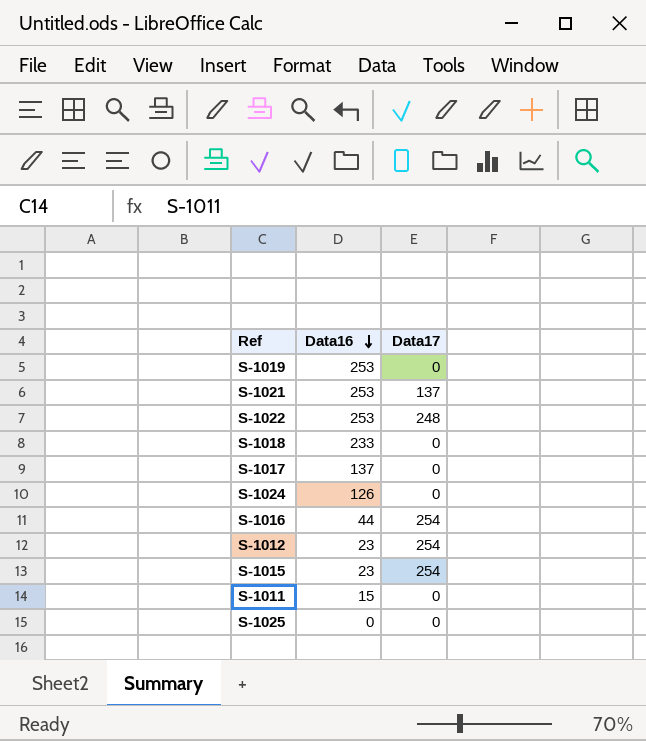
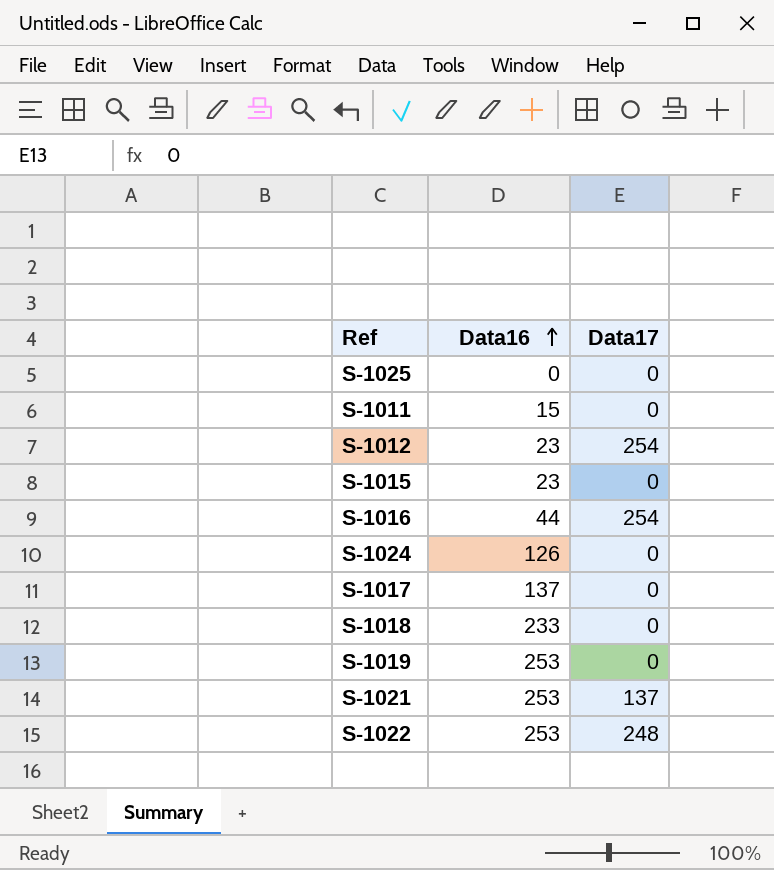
row order: Data16 descending -> Data16 ascending
S-1015 | Data17: 254 -> 0

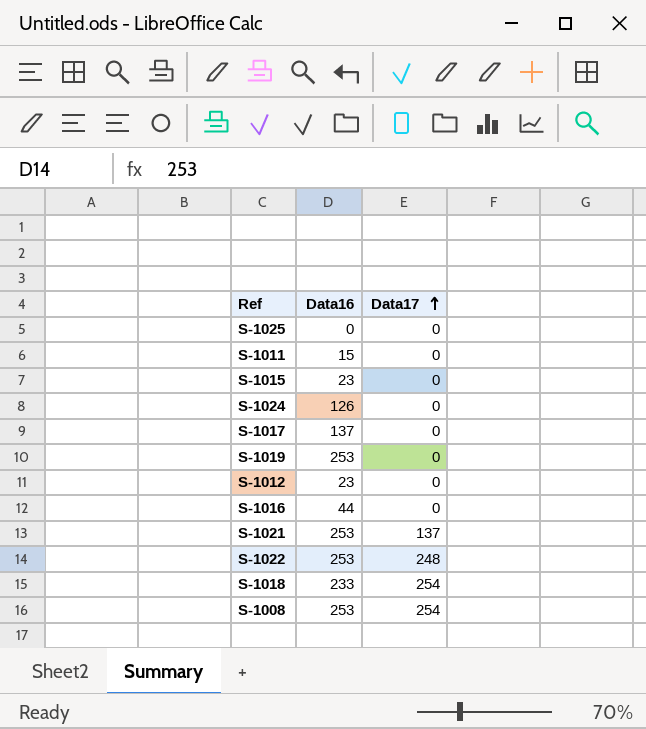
row order: Data16 ascending -> Data17 ascending
S-1012 | Data17: 254 -> 0
S-1016 | Data17: 254 -> 0
S-1018 | Data17: 0 -> 254
row S-1008: none -> 253 | 254

